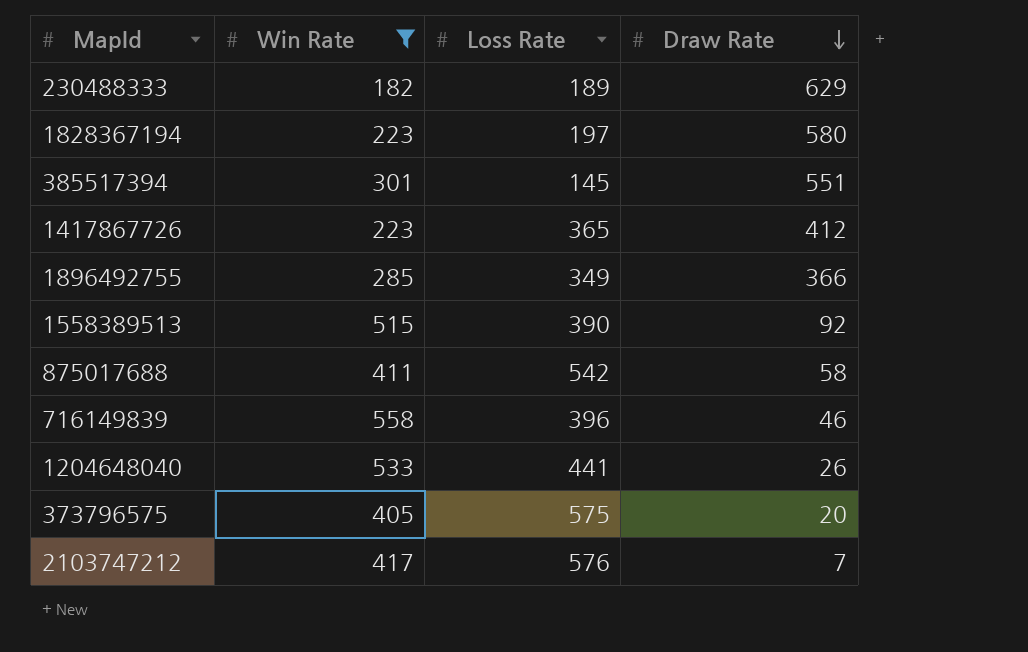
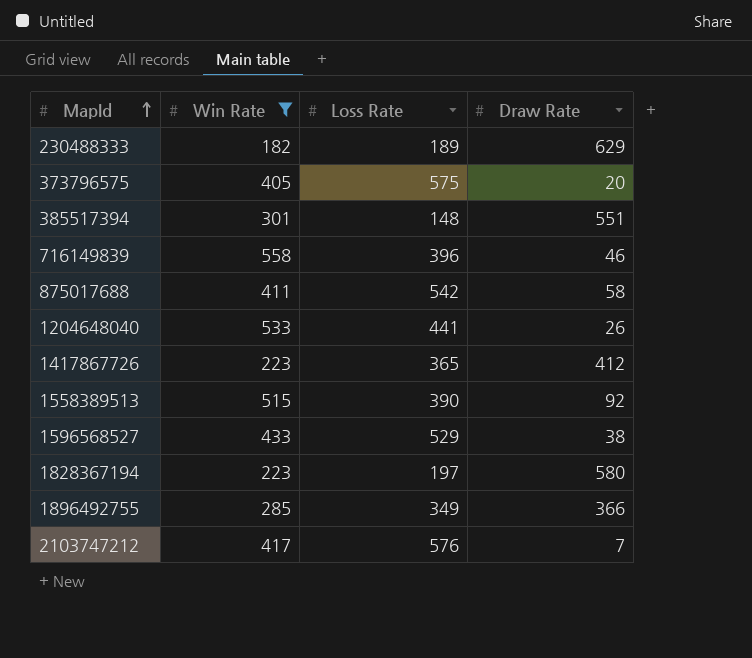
row order: Draw Rate descending -> MapId ascending
385517394 | Loss Rate: 145 -> 148
row 1596568527: none -> 433 | 529 | 38

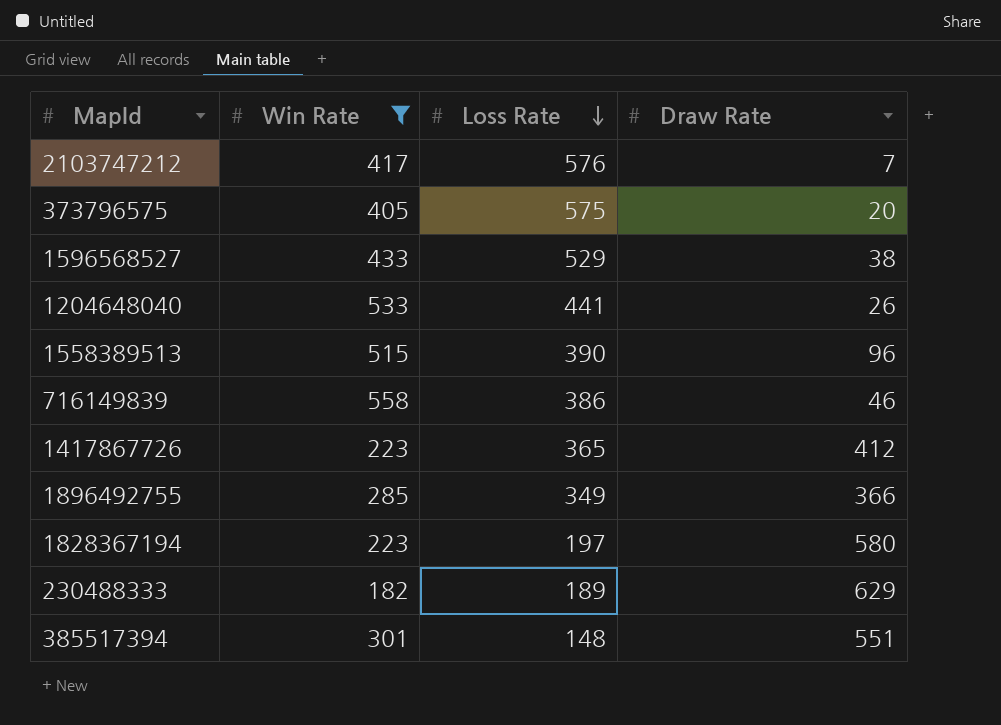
row order: MapId ascending -> Loss Rate descending
row 875017688: 411 | 542 | 58 -> none
1558389513 | Draw Rate: 92 -> 96
716149839 | Loss Rate: 396 -> 386

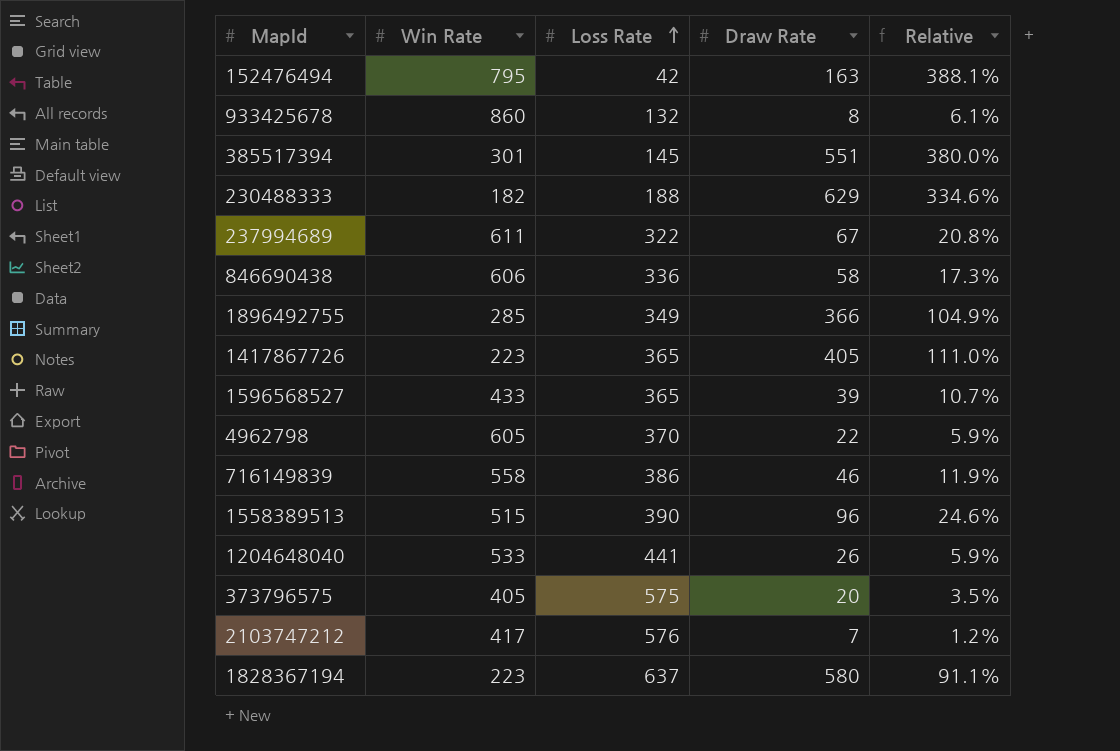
filter: Win Rate <= 558 -> none
row order: Loss Rate descending -> Loss Rate ascending
column Relative | formula: none -> [Draw Rate] / [Loss Rate]
385517394 | Loss Rate: 148 -> 145
230488333 | Loss Rate: 189 -> 188
1417867726 | Draw Rate: 412 -> 405
1596568527 | Loss Rate: 529 -> 365
1596568527 | Draw Rate: 38 -> 39
1828367194 | Loss Rate: 197 -> 637

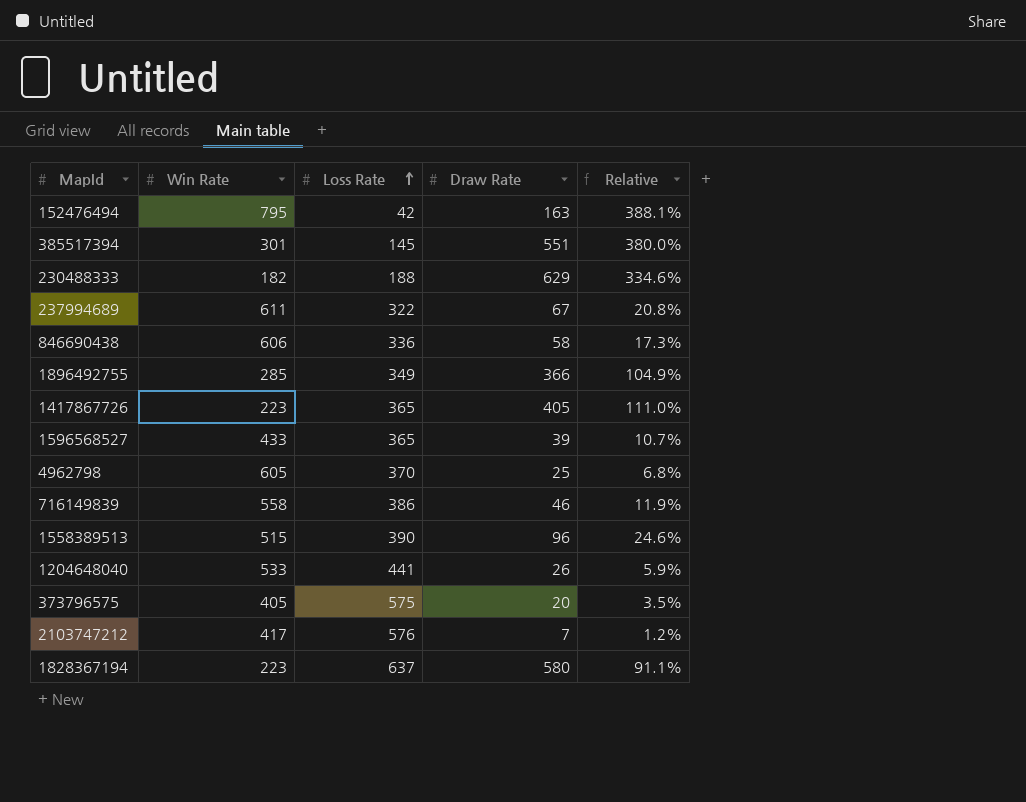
row 933425678: 860 | 132 | 8 | 6.1% -> none
4962798 | Draw Rate: 22 -> 25
4962798 | Relative: 5.9% -> 6.8%

